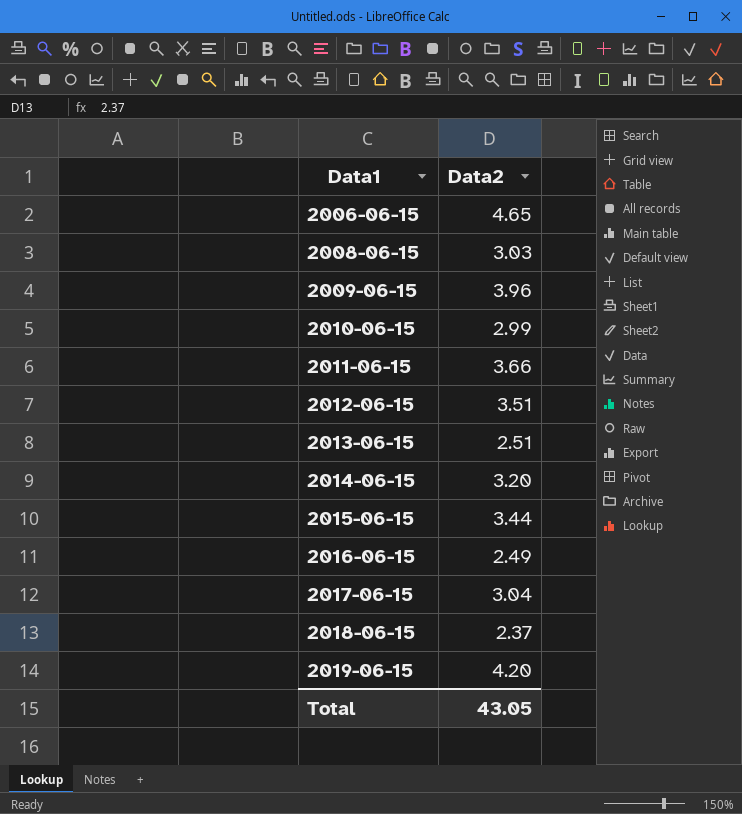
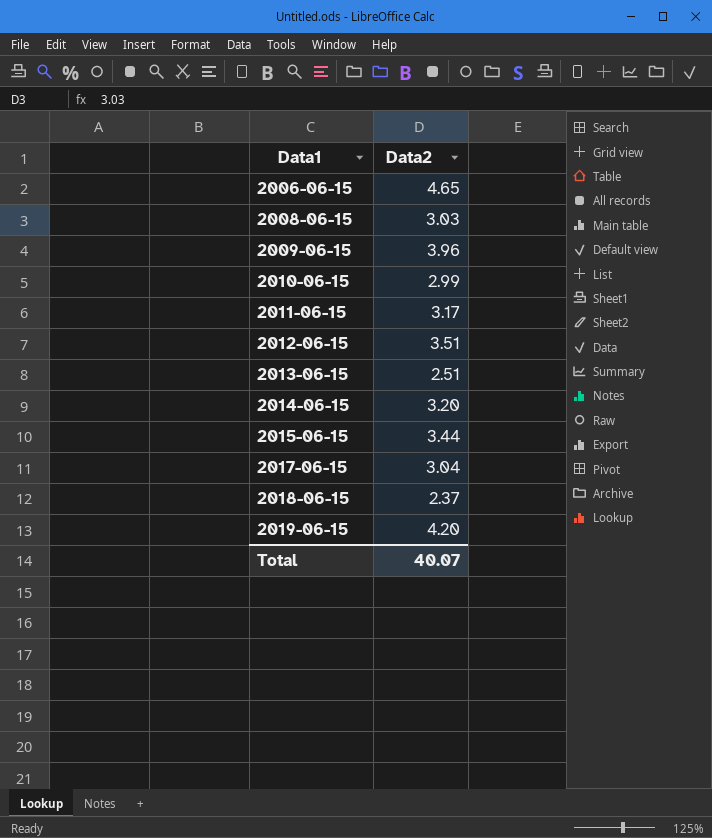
row 2016-06-15: 2.49 -> none
2011-06-15 | Data2: 3.66 -> 3.17
Total | Data2: 43.05 -> 40.07

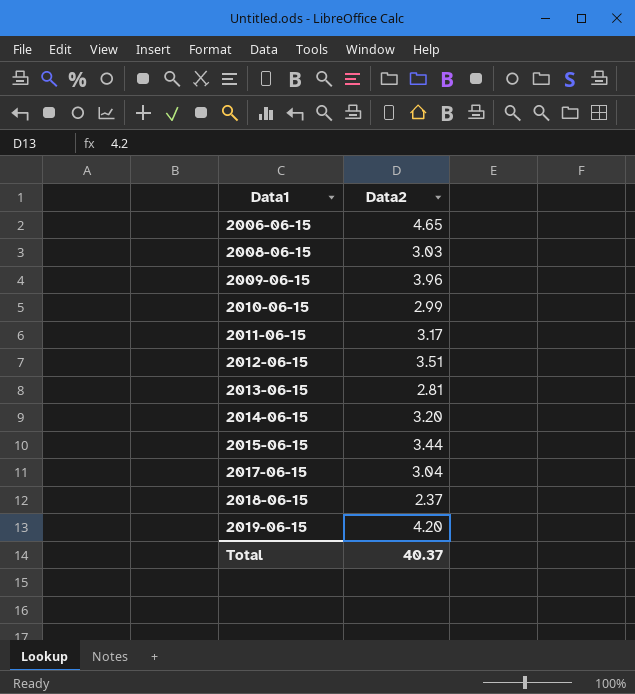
2013-06-15 | Data2: 2.51 -> 2.81
Total | Data2: 40.07 -> 40.37

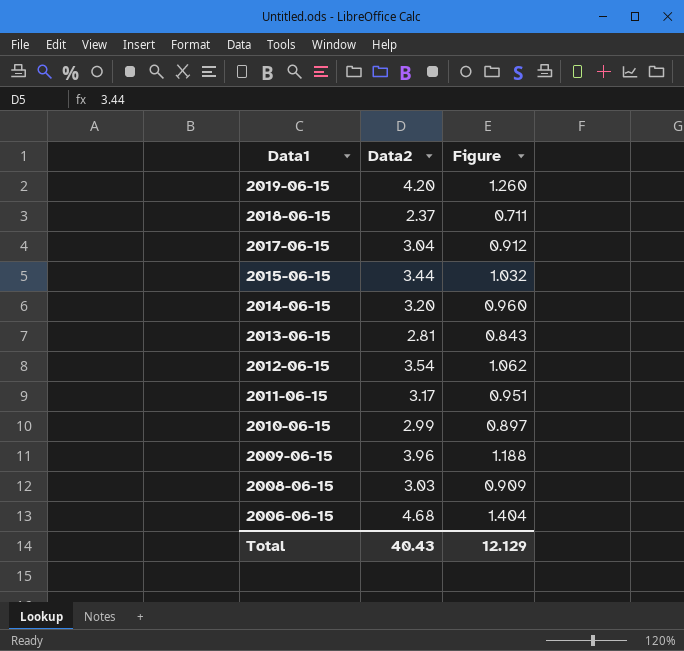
row order: Data1 ascending -> Data1 descending
column Figure | formula: none -> [Data2] * 0.3
2012-06-15 | Data2: 3.51 -> 3.54
2006-06-15 | Data2: 4.65 -> 4.68
Total | Data2: 40.37 -> 40.43

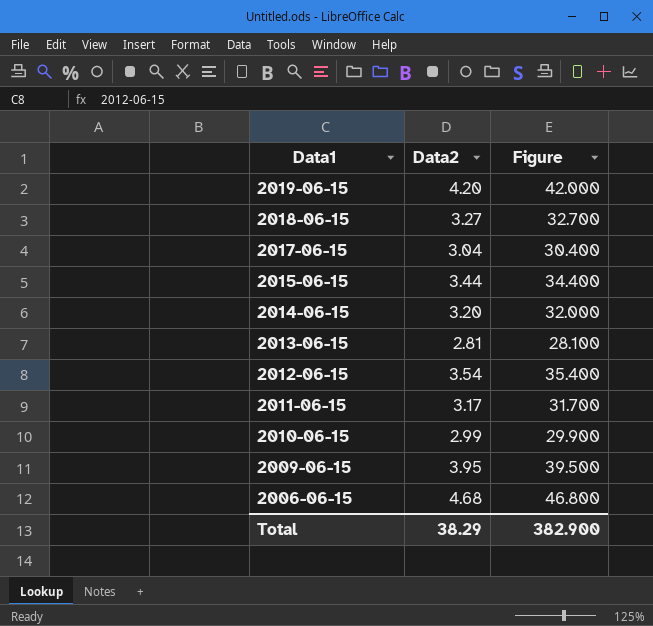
column Figure | formula: [Data2] * 0.3 -> [Data2] * 10
row 2008-06-15: 3.03 | 0.909 -> none
2018-06-15 | Data2: 2.37 -> 3.27
2009-06-15 | Data2: 3.96 -> 3.95
Total | Data2: 40.43 -> 38.29
Total | Figure: 12.129 -> 382.900

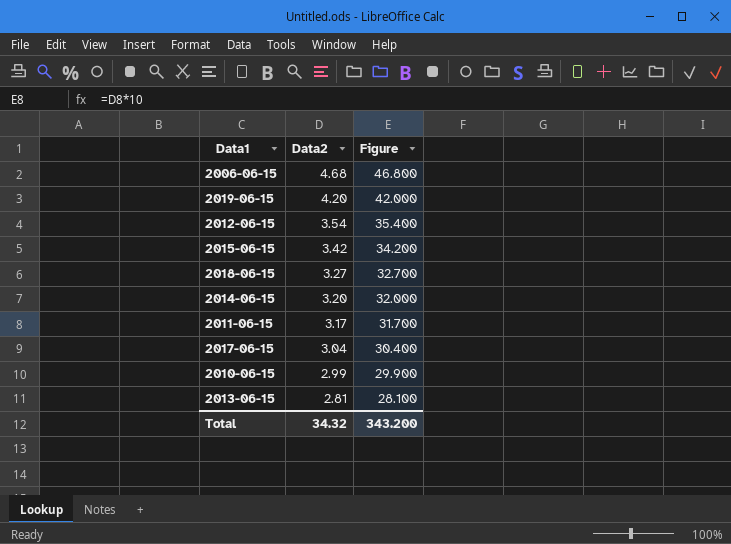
row order: Data1 descending -> Data2 descending
row 2009-06-15: 3.95 | 39.500 -> none
2015-06-15 | Data2: 3.44 -> 3.42
2015-06-15 | Figure: 34.400 -> 34.200
Total | Data2: 38.29 -> 34.32
Total | Figure: 382.900 -> 343.200

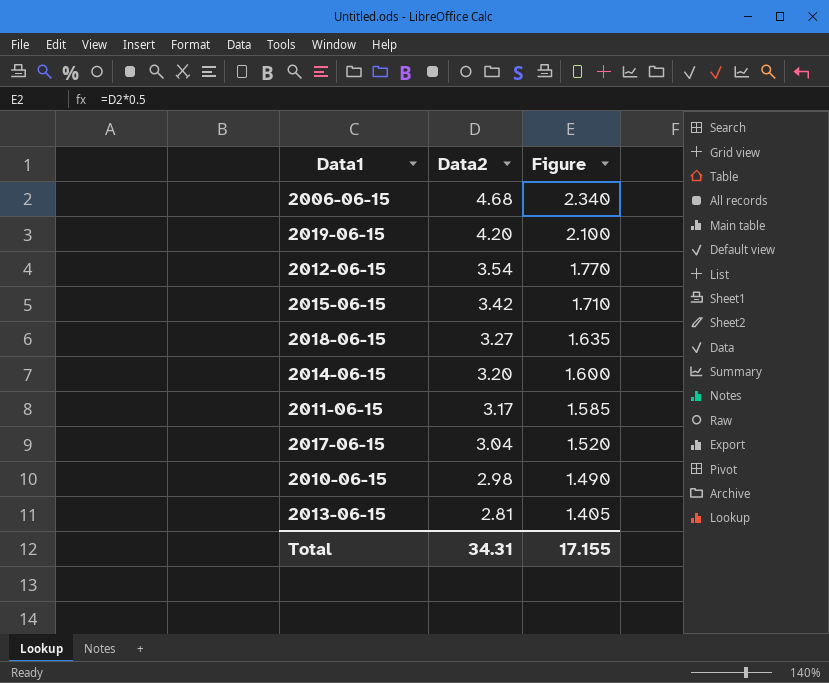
column Figure | formula: [Data2] * 10 -> [Data2] * 0.5
2010-06-15 | Data2: 2.99 -> 2.98
Total | Data2: 34.32 -> 34.31
Total | Figure: 343.200 -> 17.155

